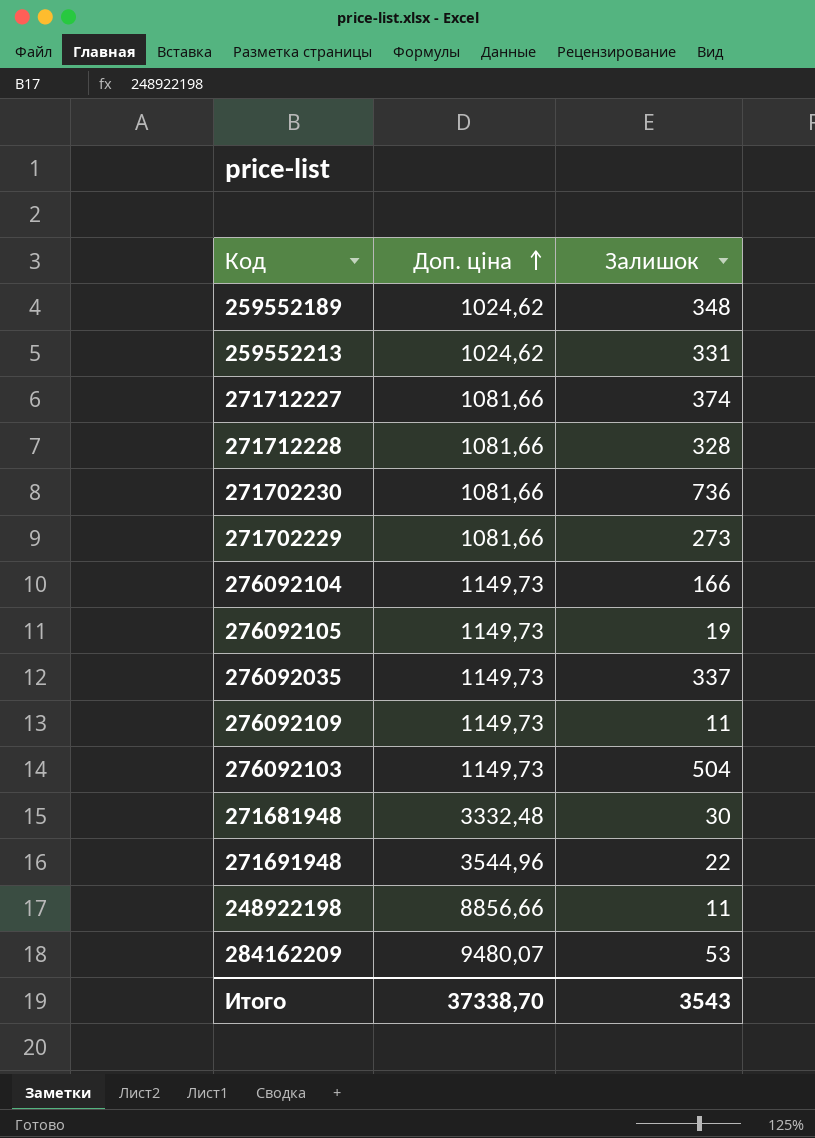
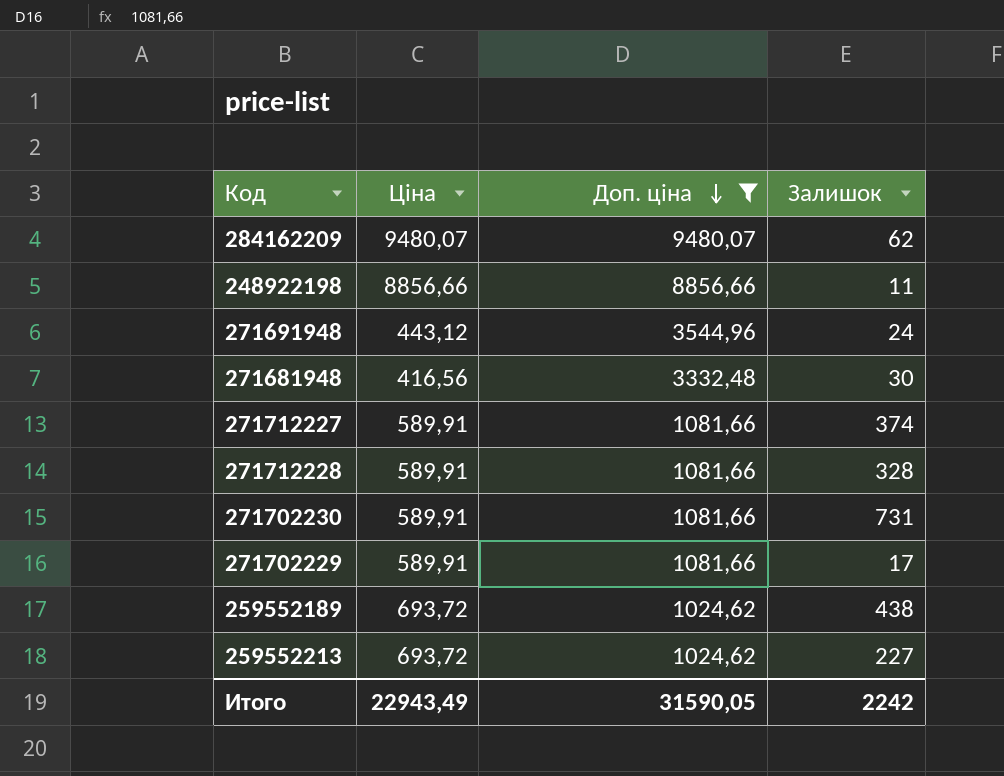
filter: none -> Доп. ціна != 1149,73
row order: Доп. ціна ascending -> Доп. ціна descending
column Ціна | position: none -> 2
284162209 | Залишок: 53 -> 62
271691948 | Залишок: 22 -> 24
271702230 | Залишок: 736 -> 731
271702229 | Залишок: 273 -> 17
259552189 | Залишок: 348 -> 438
259552213 | Залишок: 331 -> 227
Итого | Доп. ціна: 37338,70 -> 31590,05
Итого | Залишок: 3543 -> 2242

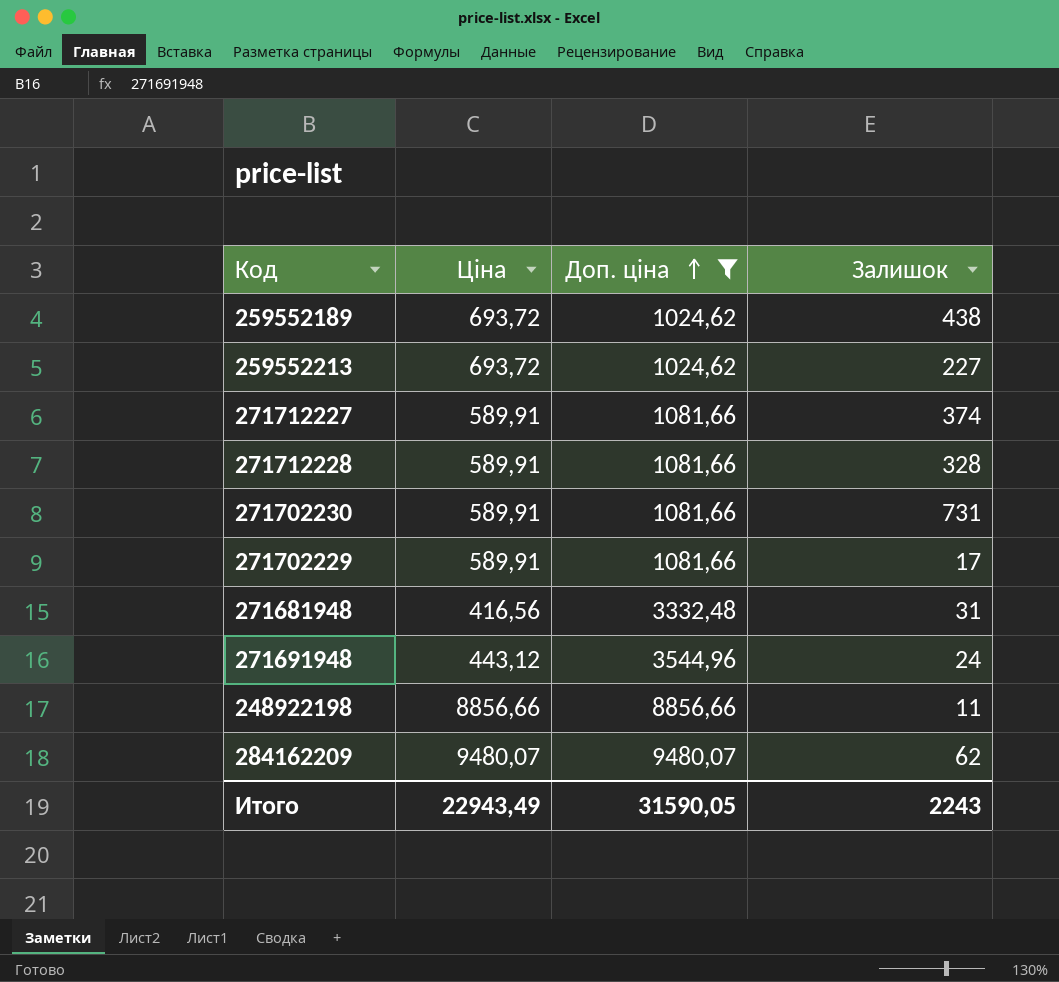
row order: Доп. ціна descending -> Доп. ціна ascending
271681948 | Залишок: 30 -> 31
Итого | Залишок: 2242 -> 2243

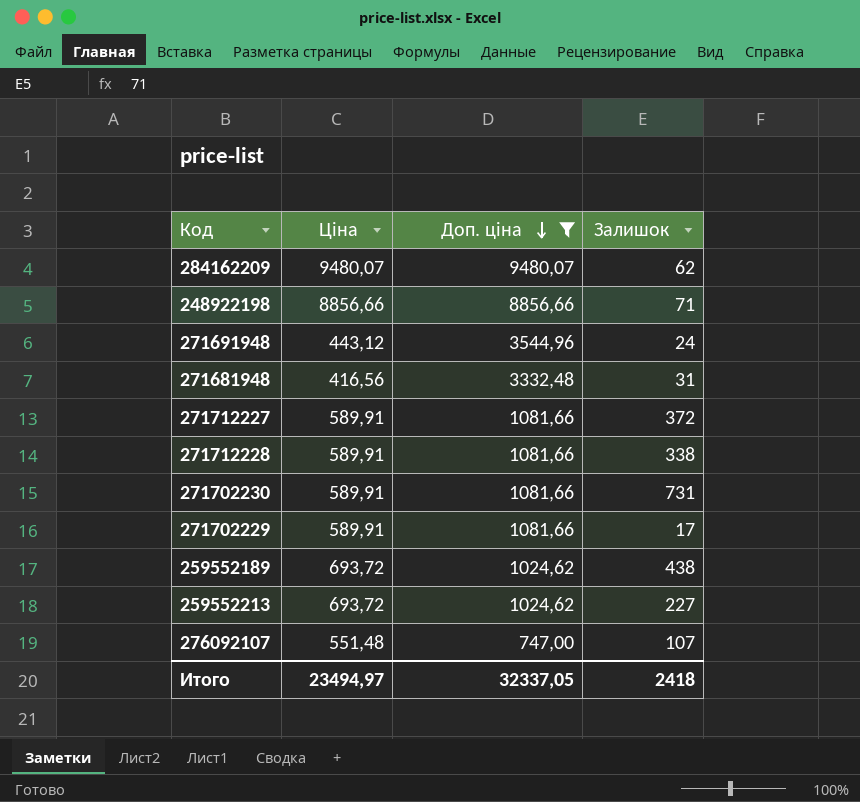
row order: Доп. ціна ascending -> Доп. ціна descending
248922198 | Залишок: 11 -> 71
271712227 | Залишок: 374 -> 372
271712228 | Залишок: 328 -> 338
row 276092107: none -> 551,48 | 747,00 | 107
Итого | Ціна: 22943,49 -> 23494,97
Итого | Доп. ціна: 31590,05 -> 32337,05
Итого | Залишок: 2243 -> 2418

